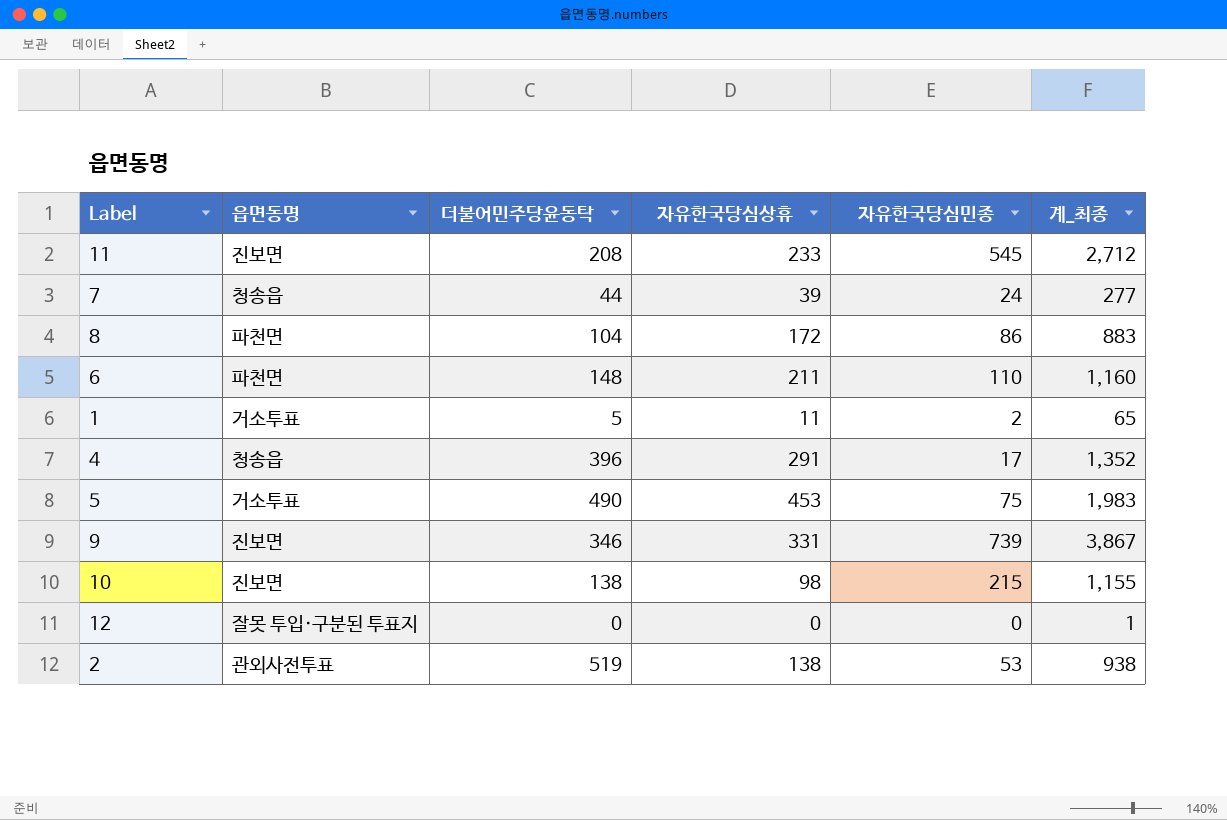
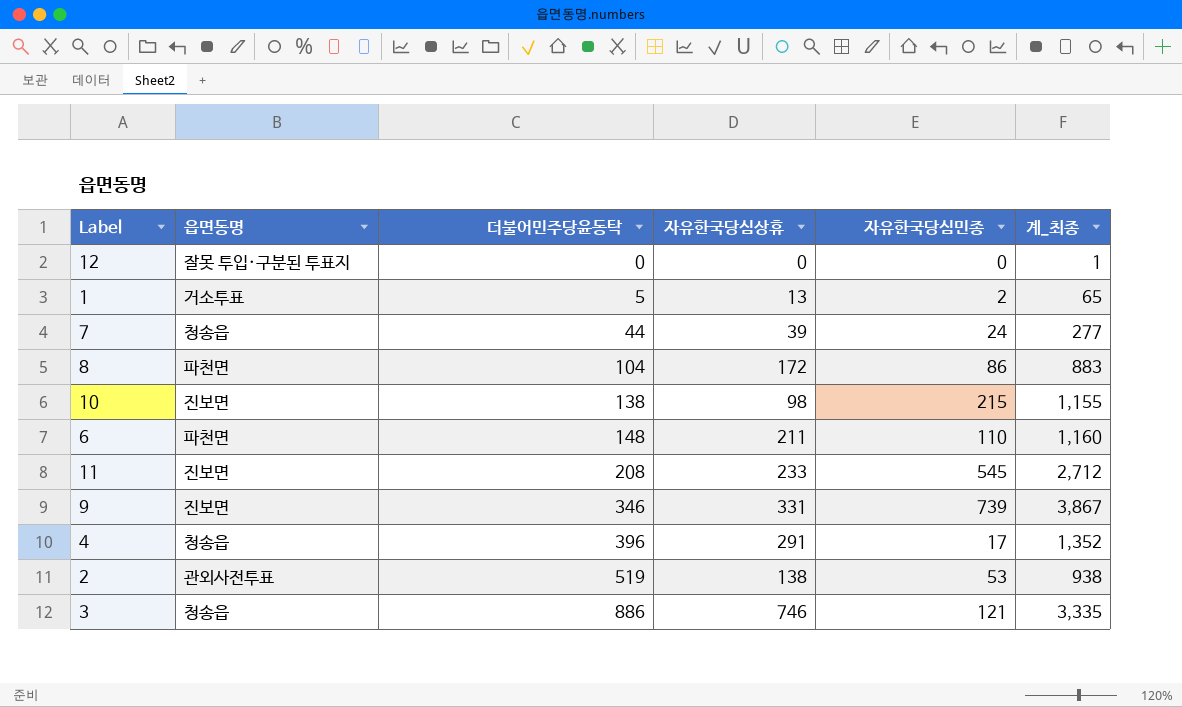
row order: none -> 더불어민주당윤동탁 ascending
row 5: 거소투표 | 490 | 453 | 75 | 1,983 -> none
1 | 자유한국당심상휴: 11 -> 13
row 3: none -> 청송읍 | 886 | 746 | 121 | 3,335

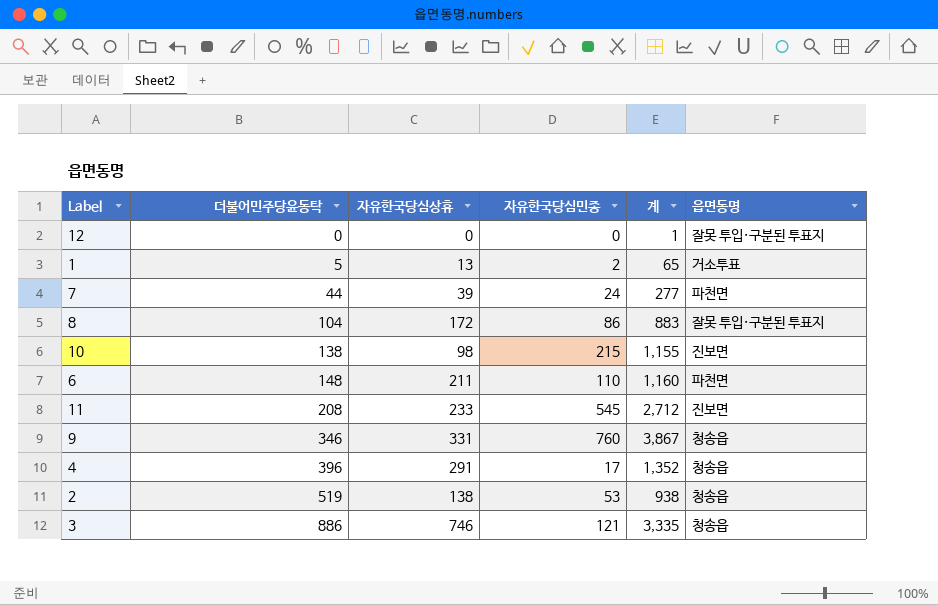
column name: 계_최종 -> 계
column 읍면동명 | position: 2 -> 6
7 | 읍면동명: 청송읍 -> 파천면
8 | 읍면동명: 파천면 -> 잘못 투입·구분된 투표지
9 | 자유한국당심민종: 739 -> 760
9 | 읍면동명: 진보면 -> 청송읍
2 | 읍면동명: 관외사전투표 -> 청송읍

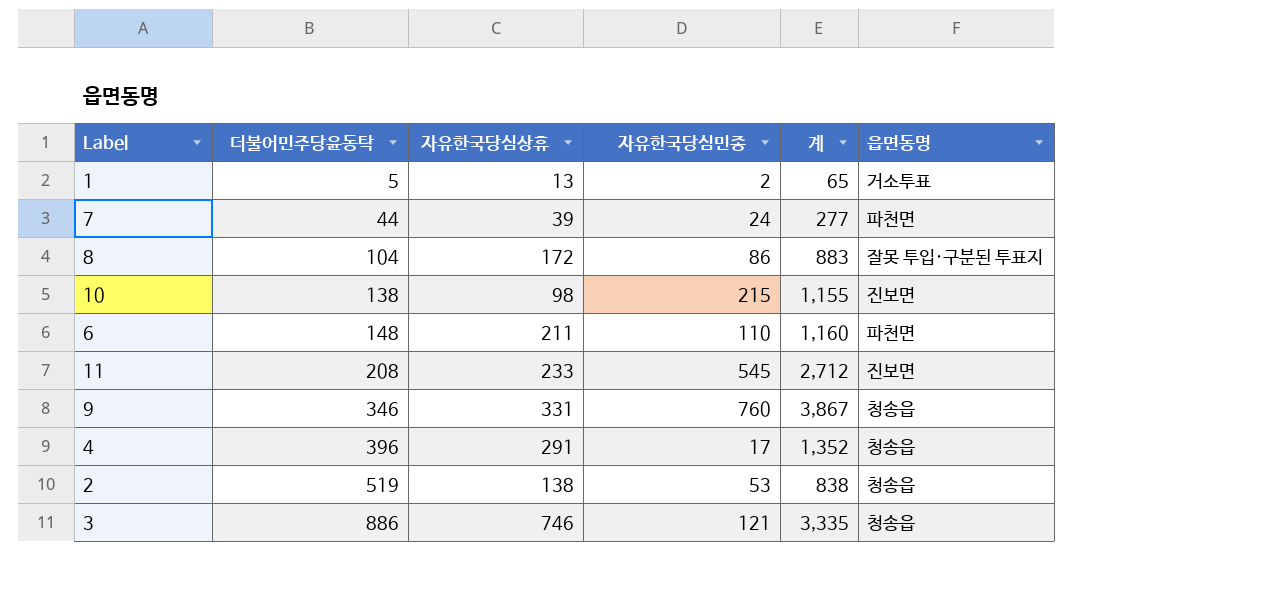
row 12: 0 | 0 | 0 | 1 | 잘못 투입·구분된 투표지 -> none
2 | 계: 938 -> 838

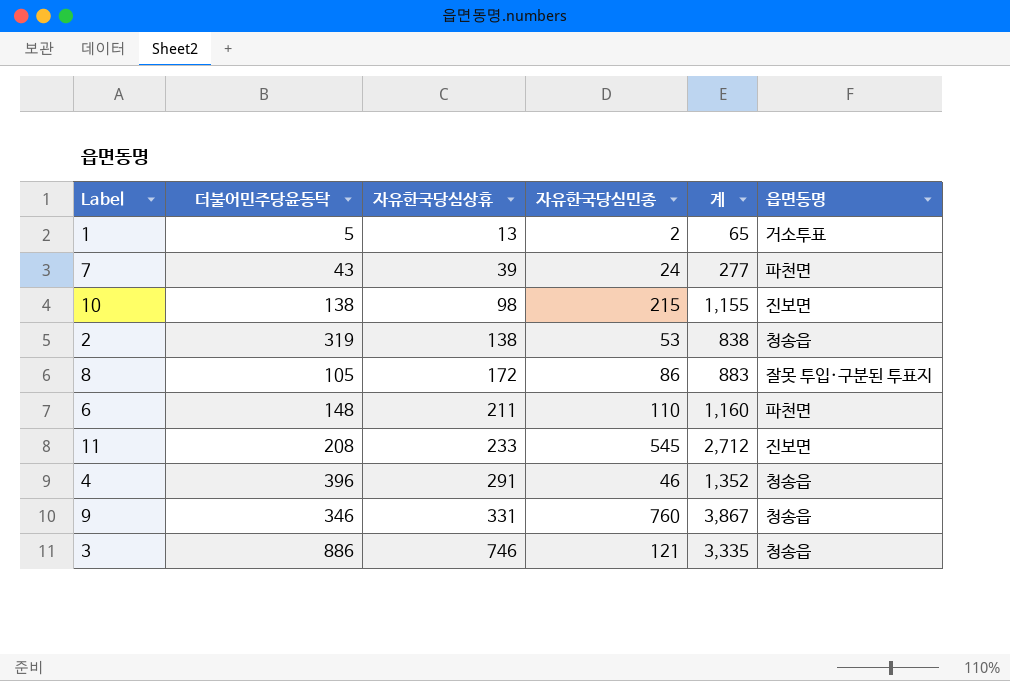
row order: 더불어민주당윤동탁 ascending -> 자유한국당심상휴 ascending
7 | 더불어민주당윤동탁: 44 -> 43
2 | 더불어민주당윤동탁: 519 -> 319
8 | 더불어민주당윤동탁: 104 -> 105
4 | 자유한국당심민종: 17 -> 46

